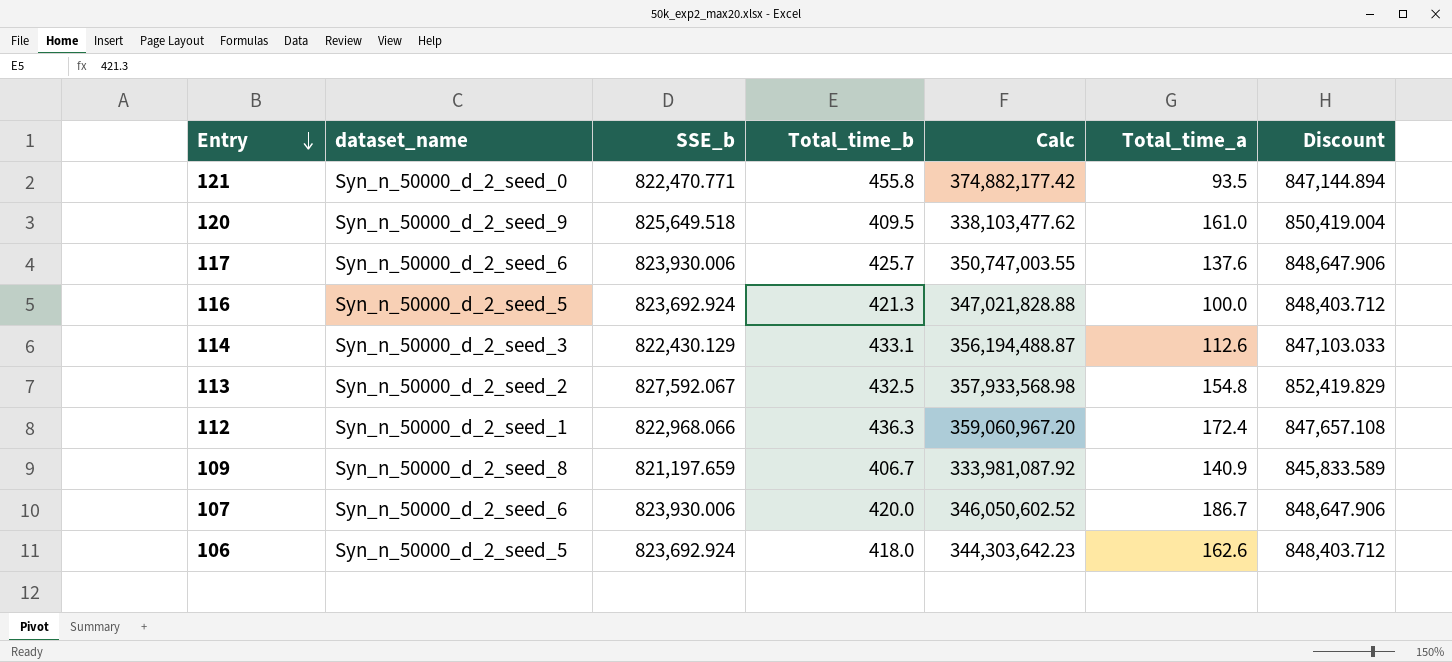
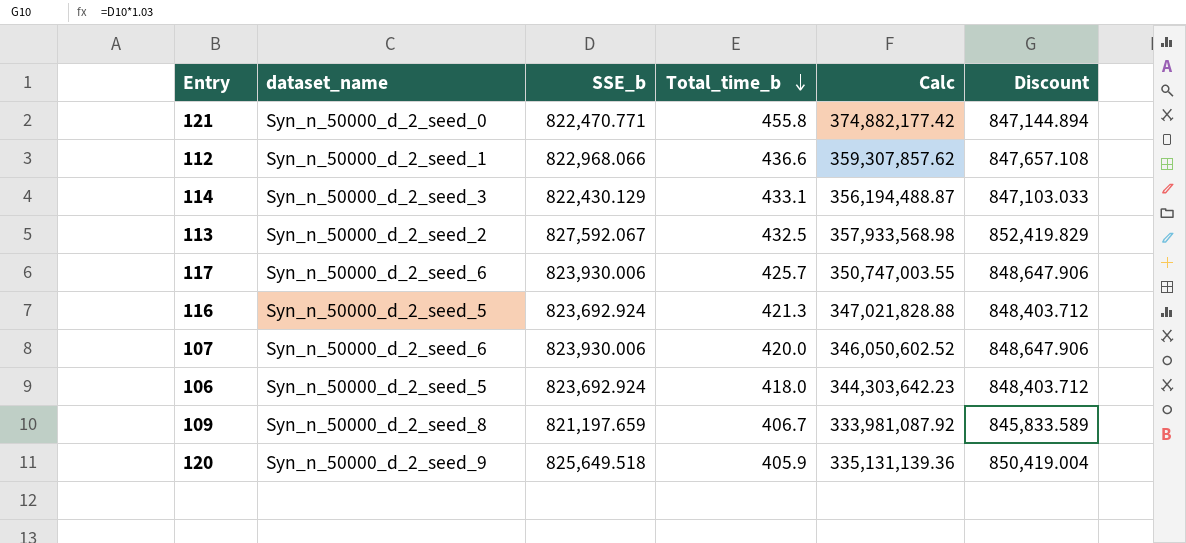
row order: Entry descending -> Total_time_b descending
column Total_time_a | position: 6 -> none
112 | Total_time_b: 436.3 -> 436.6
112 | Calc: 359,060,967.20 -> 359,307,857.62
120 | Total_time_b: 409.5 -> 405.9
120 | Calc: 338,103,477.62 -> 335,131,139.36

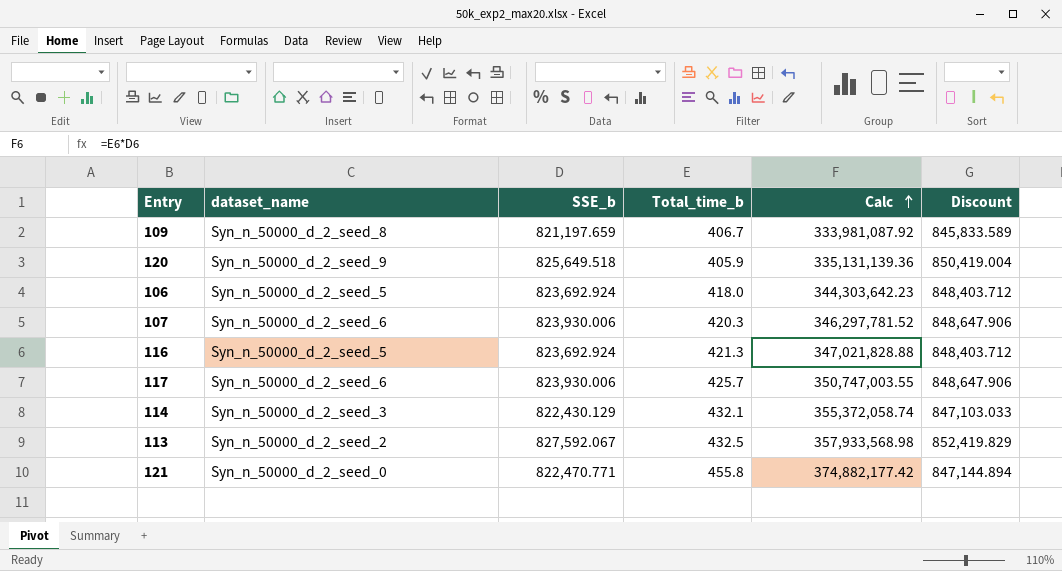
row order: Total_time_b descending -> Calc ascending
row 112: Syn_n_50000_d_2_seed_1 | 822,968.066 | 436.6 | 359,307,857.62 | 847,657.108 -> none
107 | Total_time_b: 420.0 -> 420.3
107 | Calc: 346,050,602.52 -> 346,297,781.52
114 | Total_time_b: 433.1 -> 432.1
114 | Calc: 356,194,488.87 -> 355,372,058.74

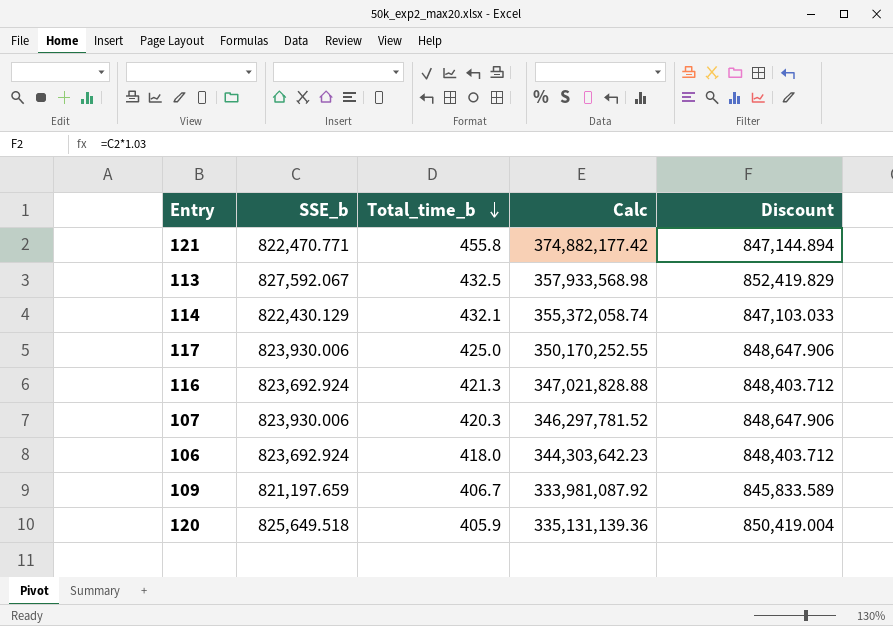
row order: Calc ascending -> Total_time_b descending
column dataset_name | position: 2 -> none
117 | Total_time_b: 425.7 -> 425.0
117 | Calc: 350,747,003.55 -> 350,170,252.55

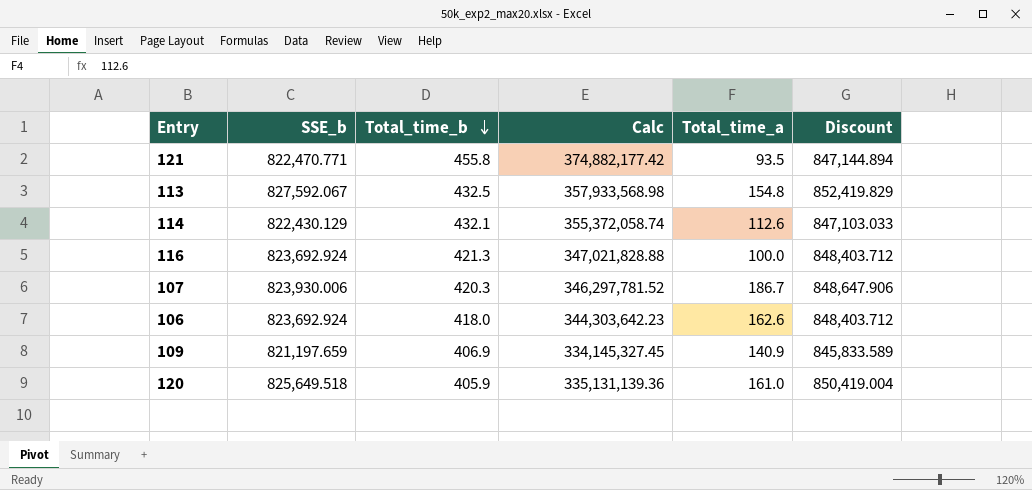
column Total_time_a | position: none -> 5
row 117: 823,930.006 | 425.0 | 350,170,252.55 | 848,647.906 -> none
109 | Total_time_b: 406.7 -> 406.9
109 | Calc: 333,981,087.92 -> 334,145,327.45

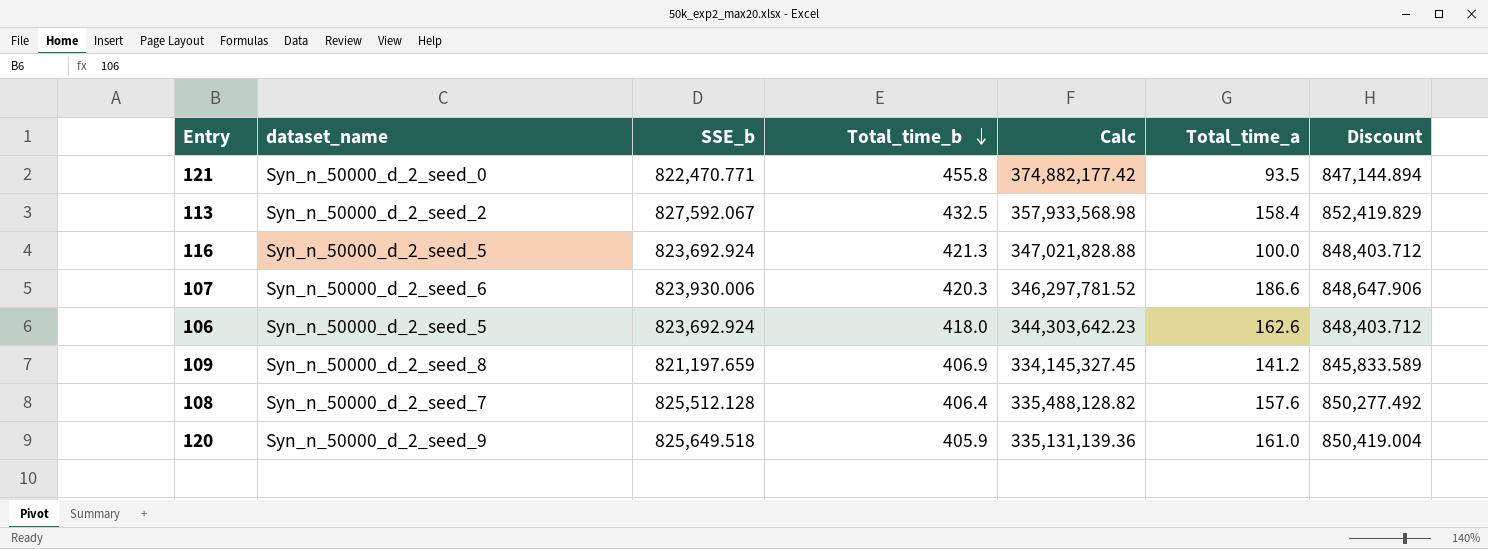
column dataset_name | position: none -> 2
row 114: 822,430.129 | 432.1 | 355,372,058.74 | 112.6 | 847,103.033 -> none
113 | Total_time_a: 154.8 -> 158.4
107 | Total_time_a: 186.7 -> 186.6
109 | Total_time_a: 140.9 -> 141.2
row 108: none -> Syn_n_50000_d_2_seed_7 | 825,512.128 | 406.4 | 335,488,128.82 | 157.6 | 850,277.492

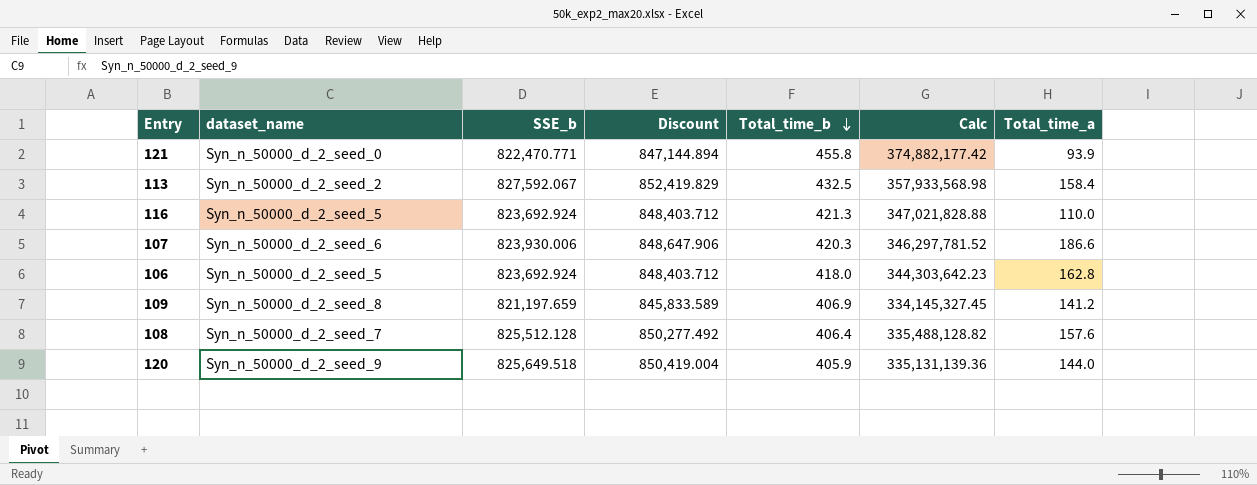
column Discount | position: 7 -> 4
121 | Total_time_a: 93.5 -> 93.9
116 | Total_time_a: 100.0 -> 110.0
106 | Total_time_a: 162.6 -> 162.8
120 | Total_time_a: 161.0 -> 144.0

